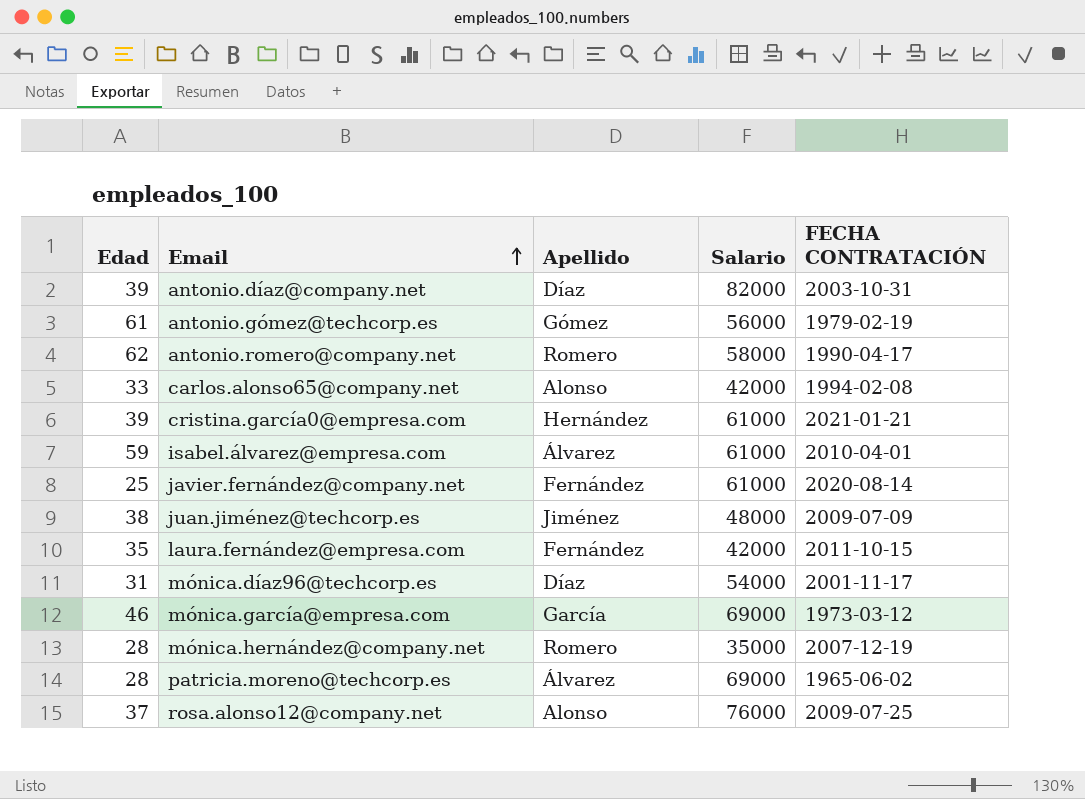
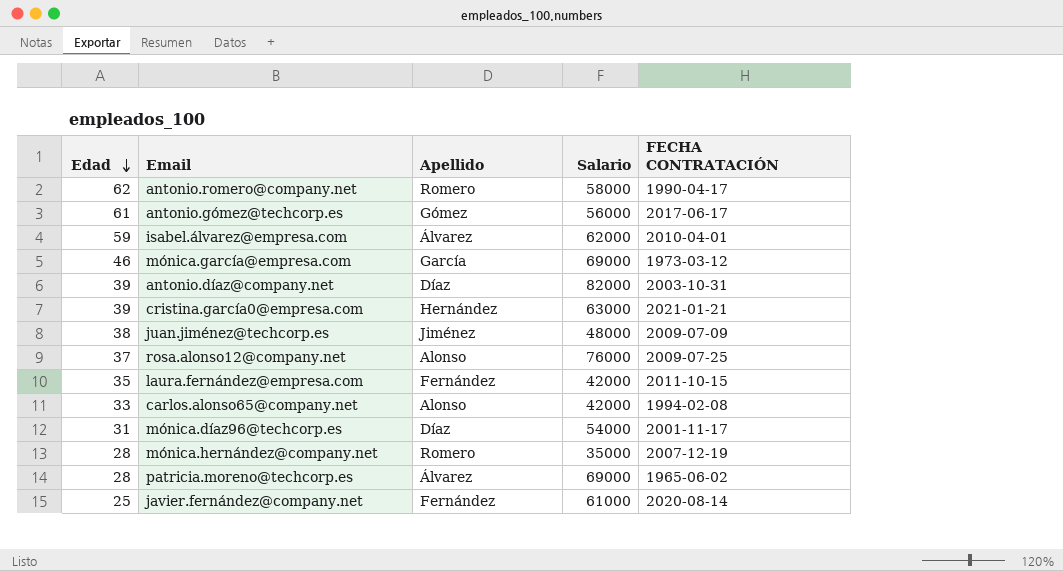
row order: Email ascending -> Edad descending
antonio.gómez@techcorp.es | FECHA CONTRATACIÓN: 1979-02-19 -> 2017-06-17
isabel.álvarez@empresa.com | Salario: 61000 -> 62000
cristina.garcía0@empresa.com | Salario: 61000 -> 63000

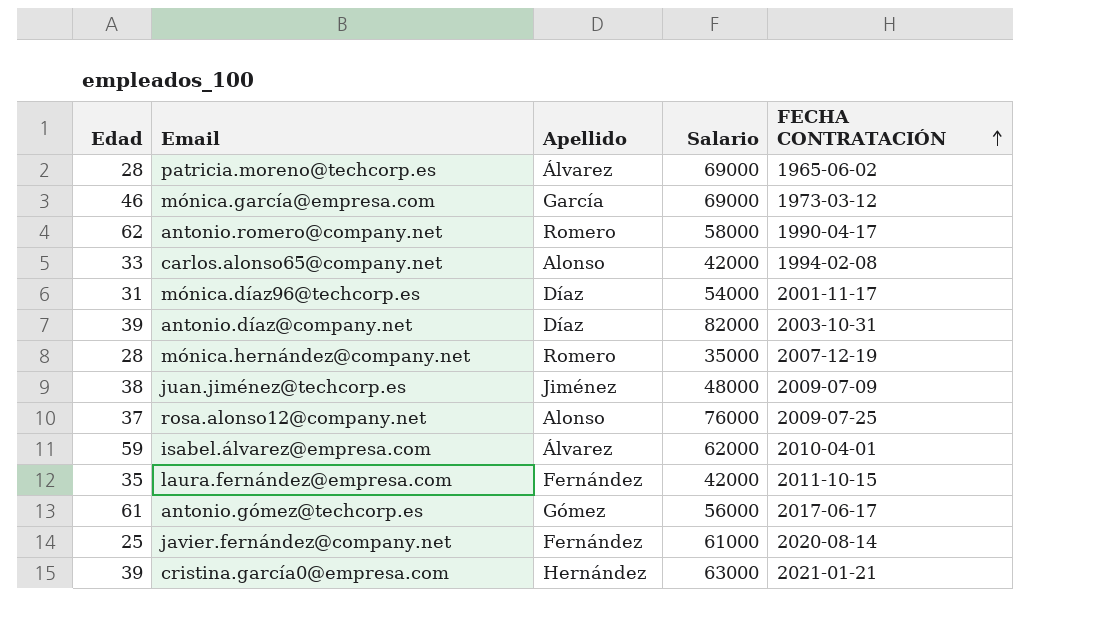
row order: Edad descending -> FECHA CONTRATACIÓN ascending

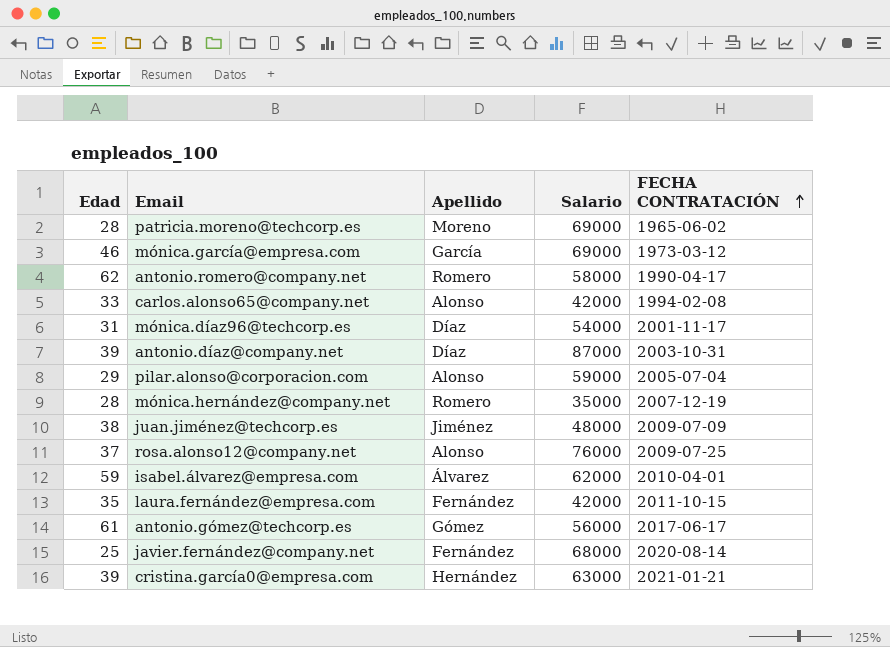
patricia.moreno@techcorp.es | Apellido: Álvarez -> Moreno
antonio.díaz@company.net | Salario: 82000 -> 87000
row pilar.alonso@corporacion.com: none -> 29 | Alonso | 59000 | 2005-07-04
javier.fernández@company.net | Salario: 61000 -> 68000

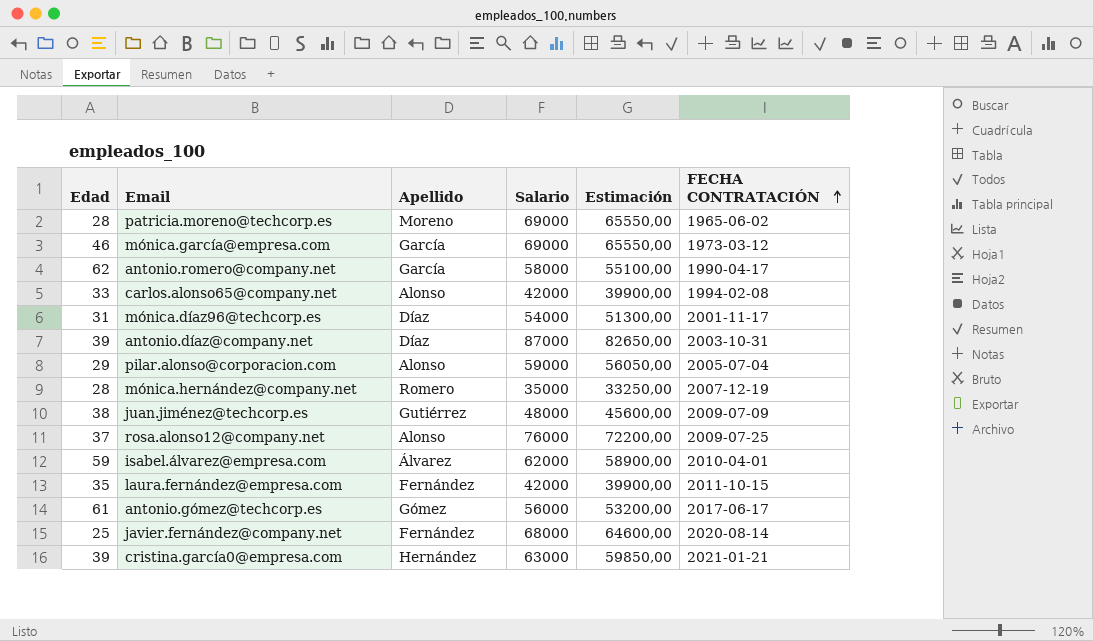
column Estimación | formula: none -> [Salario] * 0,95
antonio.romero@company.net | Apellido: Romero -> García
juan.jiménez@techcorp.es | Apellido: Jiménez -> Gutiérrez

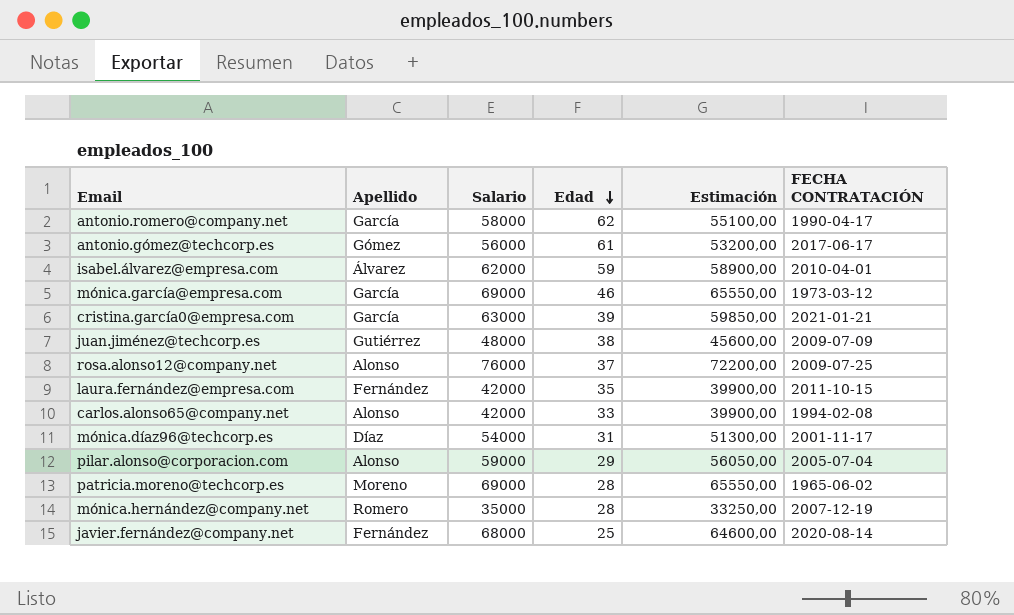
row order: FECHA CONTRATACIÓN ascending -> Edad descending
column Edad | position: 1 -> 4
row antonio.díaz@company.net: 39 | Díaz | 87000 | 82650,00 | 2003-10-31 -> none
cristina.garcía0@empresa.com | Apellido: Hernández -> García

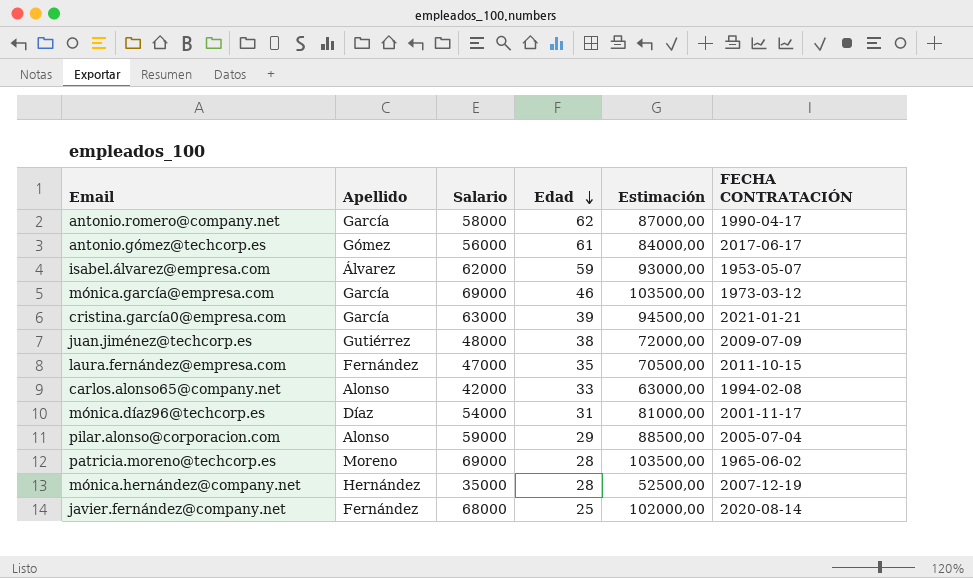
column Estimación | formula: [Salario] * 0,95 -> [Salario] * 1,5
row rosa.alonso12@company.net: Alonso | 76000 | 37 | 72200,00 | 2009-07-25 -> none
isabel.álvarez@empresa.com | FECHA CONTRATACIÓN: 2010-04-01 -> 1953-05-07
laura.fernández@empresa.com | Salario: 42000 -> 47000
mónica.hernández@company.net | Apellido: Romero -> Hernández

